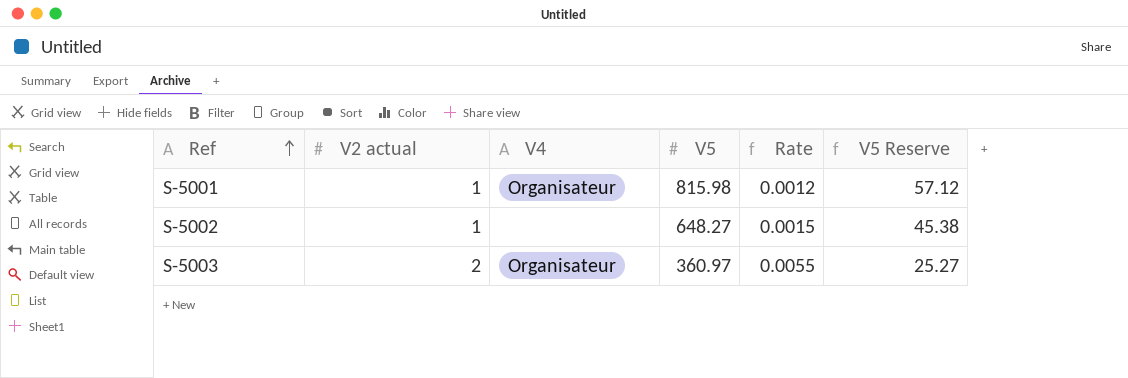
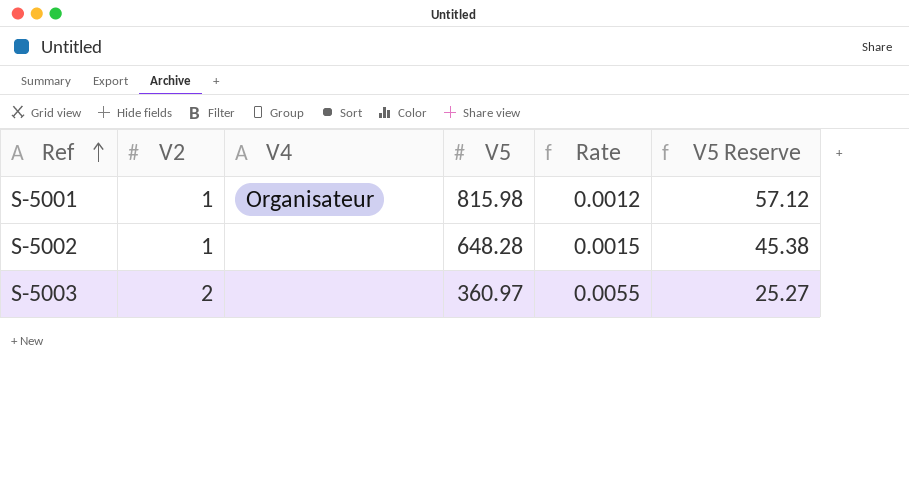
column name: V2 actual -> V2
S-5002 | V5: 648.27 -> 648.28
S-5003 | V4: Organisateur -> none

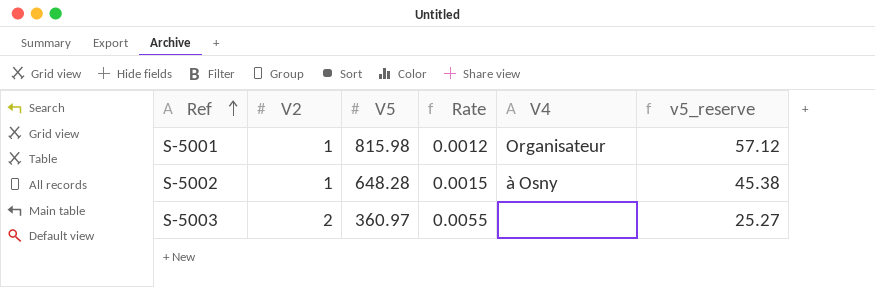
column V4 | position: 3 -> 5
column name: V5 Reserve -> v5_reserve
S-5002 | V4: none -> à Osny

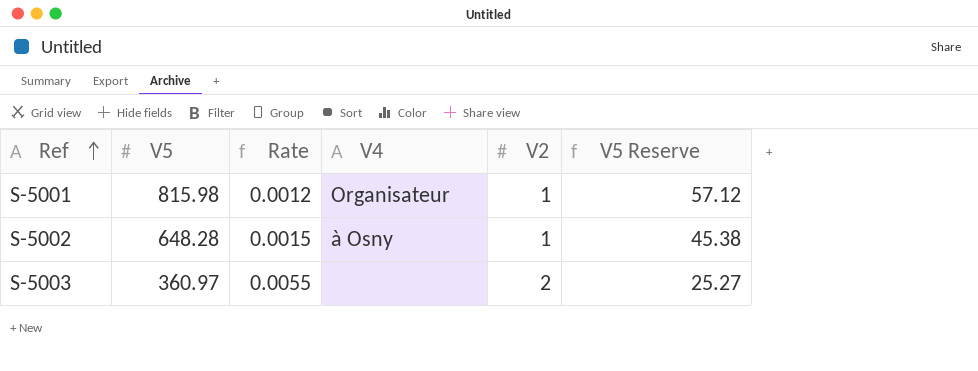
column V2 | position: 2 -> 5
column name: v5_reserve -> V5 Reserve

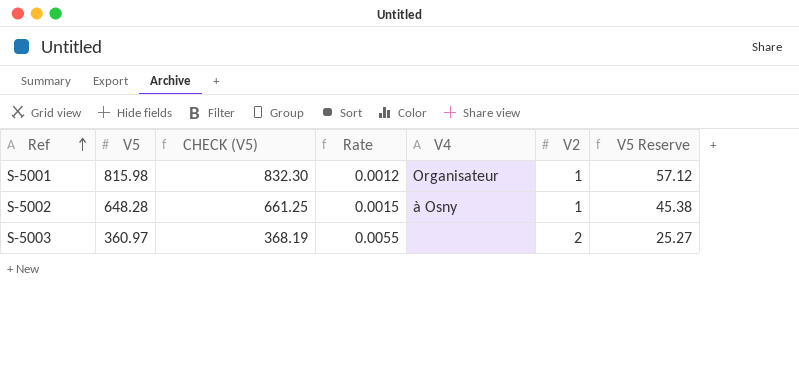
column CHECK (V5) | formula: none -> [V5] * 1.02

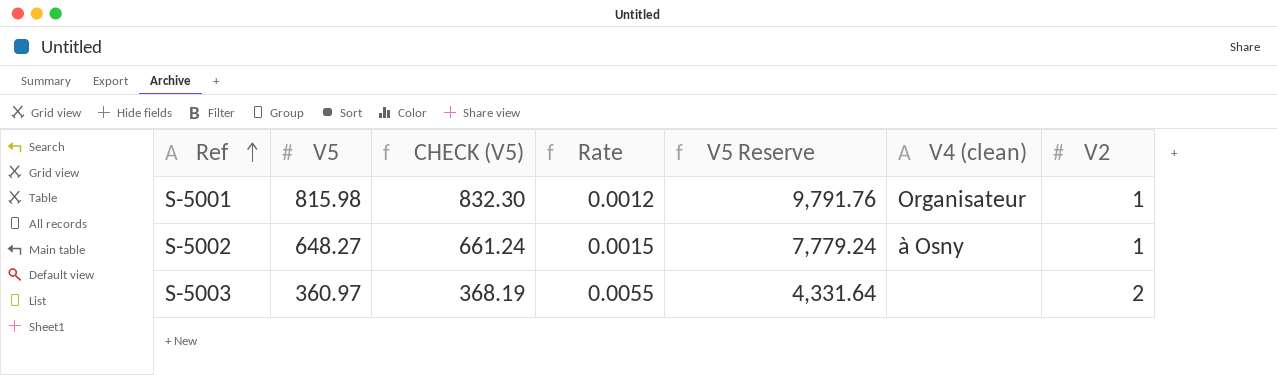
column V5 Reserve | formula: [V5] * 0.07 -> [V5] * 12
column V5 Reserve | position: 7 -> 5
column name: V4 -> V4 (clean)
S-5002 | V5: 648.28 -> 648.27
S-5002 | CHECK (V5): 661.25 -> 661.24

